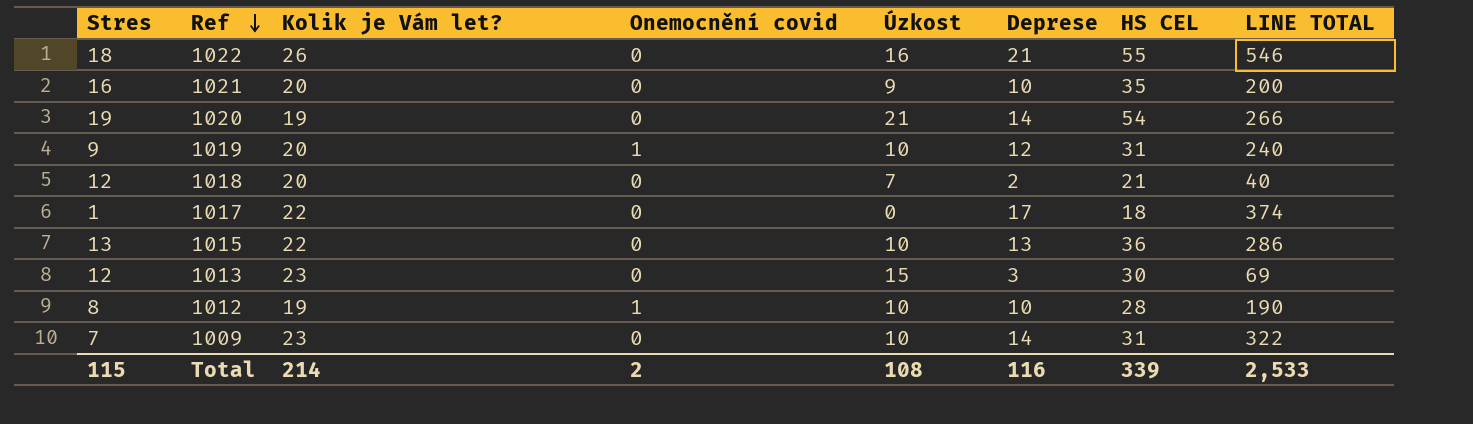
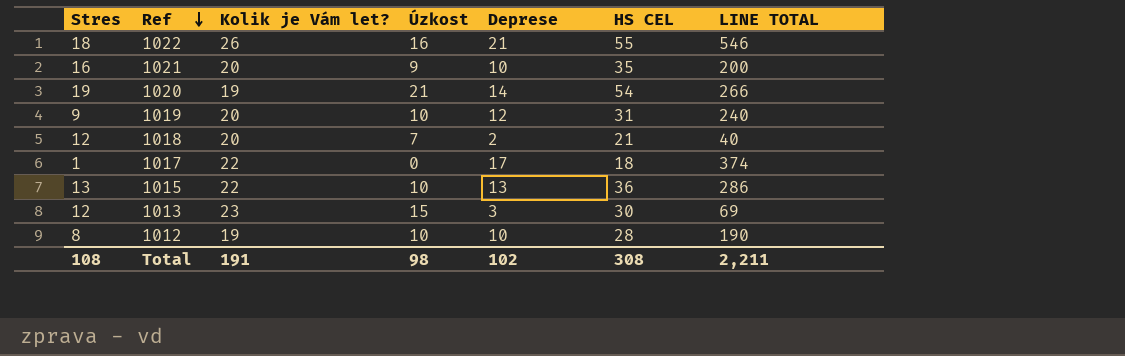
column Onemocnění covid | position: 4 -> none
row 1009: 7 | 23 | 0 | 10 | 14 | 31 | 322 -> none
Total | Stres: 115 -> 108
Total | Kolik je Vám let?: 214 -> 191
Total | Úzkost: 108 -> 98
Total | Deprese: 116 -> 102
Total | HS CEL: 339 -> 308
Total | LINE TOTAL: 2,533 -> 2,211

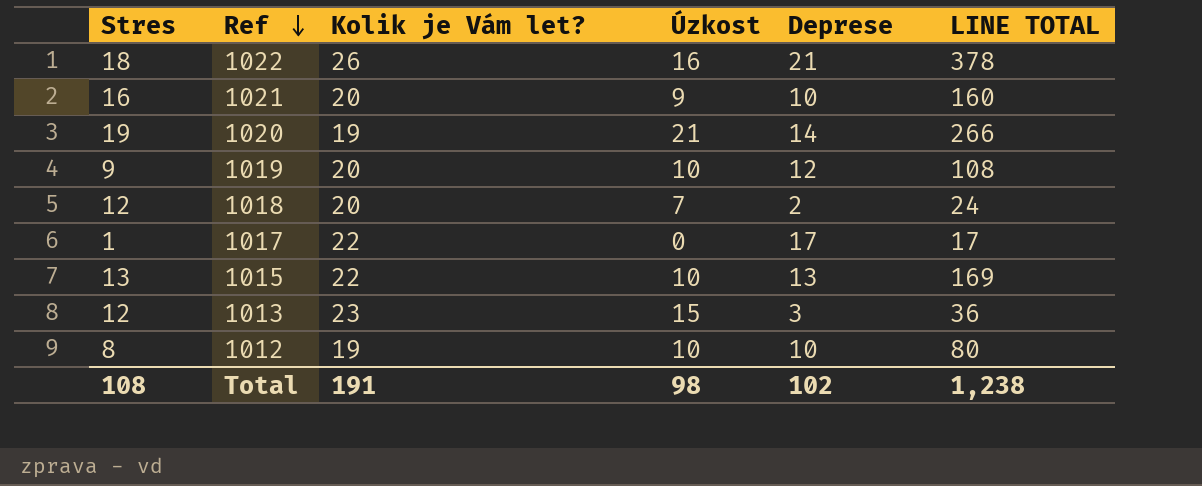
column HS CEL | formula: [Stres] + [Úzkost] + [Deprese] -> none
column LINE TOTAL | formula: [Kolik je Vám let?] * [Deprese] -> [Stres] * [Deprese]
Total | LINE TOTAL: 2,211 -> 1,238

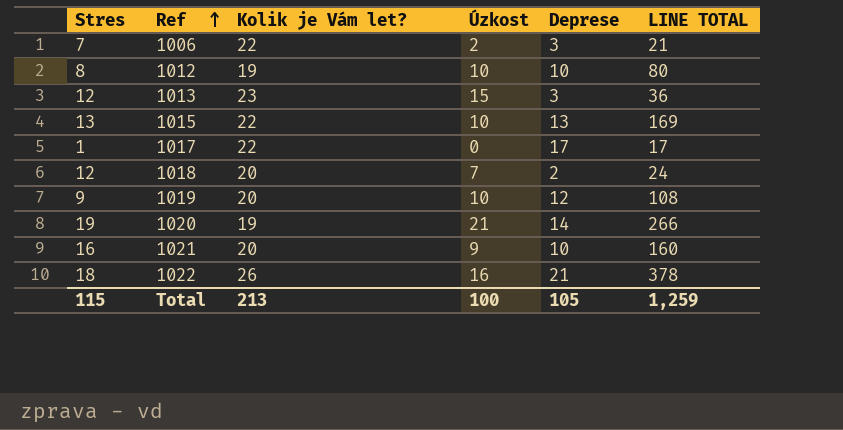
row order: Ref descending -> Ref ascending
row 1006: none -> 7 | 22 | 2 | 3 | 21
Total | Stres: 108 -> 115
Total | Kolik je Vám let?: 191 -> 213
Total | Úzkost: 98 -> 100
Total | Deprese: 102 -> 105
Total | LINE TOTAL: 1,238 -> 1,259

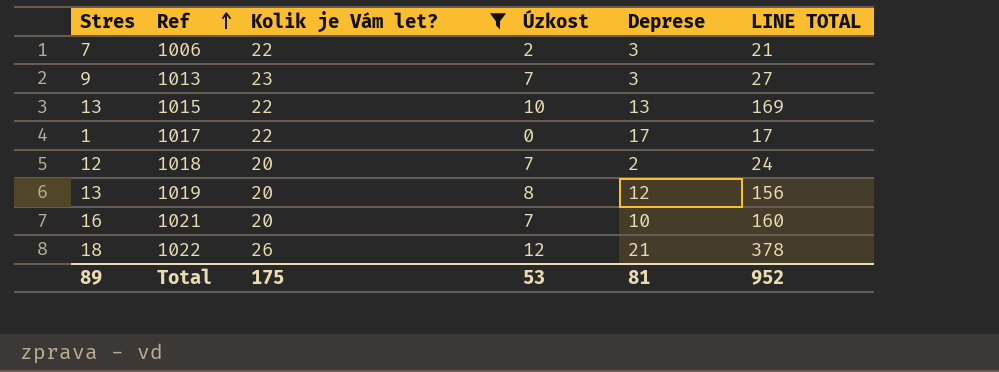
filter: none -> Kolik je Vám let? != 19
1013 | Stres: 12 -> 9
1013 | Úzkost: 15 -> 7
1013 | LINE TOTAL: 36 -> 27
1019 | Stres: 9 -> 13
1019 | Úzkost: 10 -> 8
1019 | LINE TOTAL: 108 -> 156
1021 | Úzkost: 9 -> 7
1022 | Úzkost: 16 -> 12
Total | Stres: 115 -> 89
Total | Kolik je Vám let?: 213 -> 175
Total | Úzkost: 100 -> 53
Total | Deprese: 105 -> 81
Total | LINE TOTAL: 1,259 -> 952

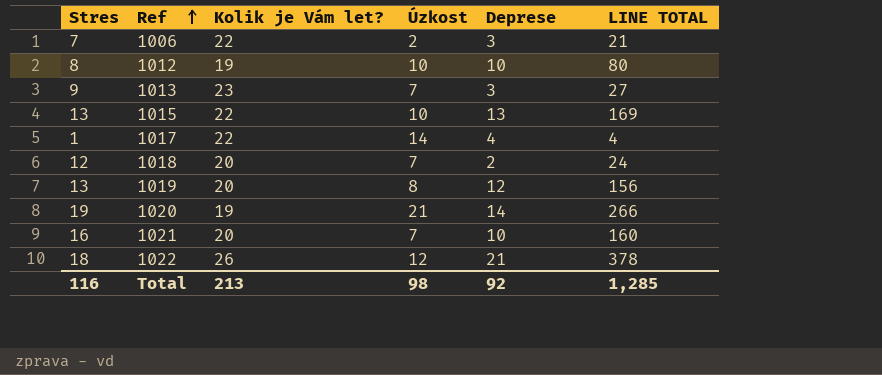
filter: Kolik je Vám let? != 19 -> none
1017 | Úzkost: 0 -> 14
1017 | Deprese: 17 -> 4
1017 | LINE TOTAL: 17 -> 4
Total | Stres: 89 -> 116
Total | Kolik je Vám let?: 175 -> 213
Total | Úzkost: 53 -> 98
Total | Deprese: 81 -> 92
Total | LINE TOTAL: 952 -> 1,285

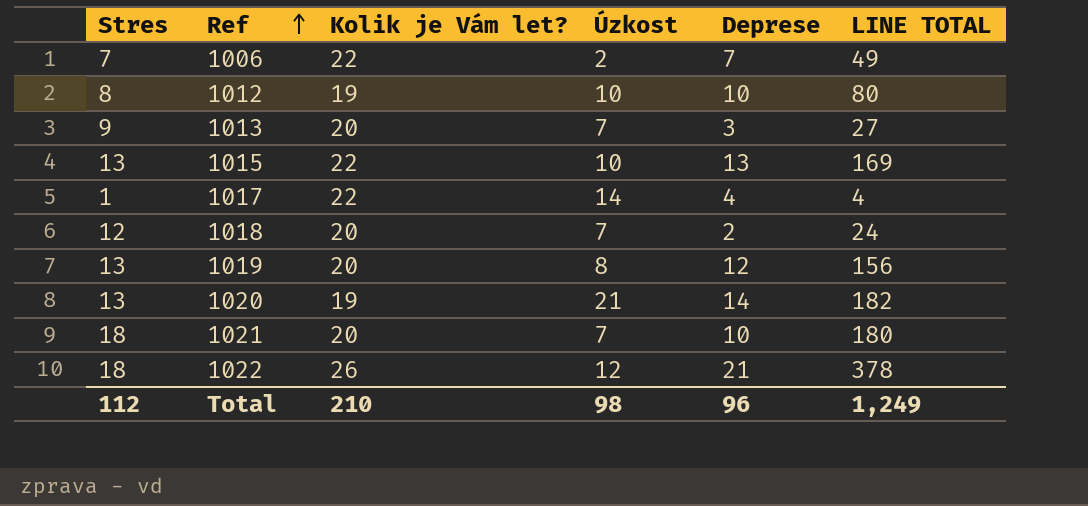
1006 | Deprese: 3 -> 7
1006 | LINE TOTAL: 21 -> 49
1013 | Kolik je Vám let?: 23 -> 20
1020 | Stres: 19 -> 13
1020 | LINE TOTAL: 266 -> 182
1021 | Stres: 16 -> 18
1021 | LINE TOTAL: 160 -> 180
Total | Stres: 116 -> 112
Total | Kolik je Vám let?: 213 -> 210
Total | Deprese: 92 -> 96
Total | LINE TOTAL: 1,285 -> 1,249

